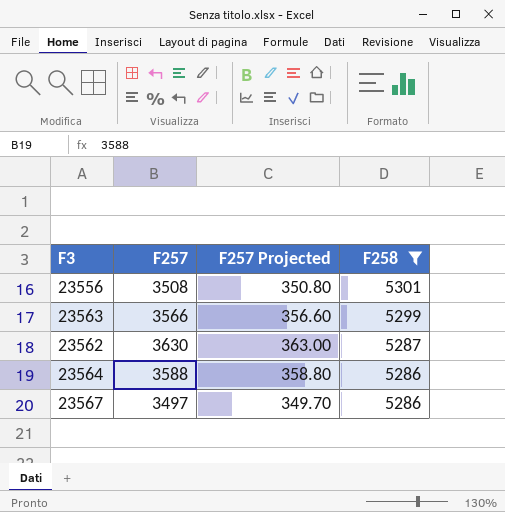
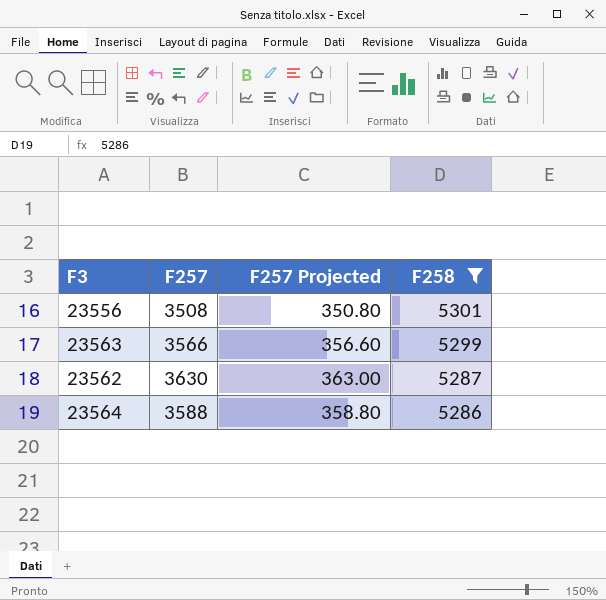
row 23567: 3497 | 349.70 | 5286 -> none

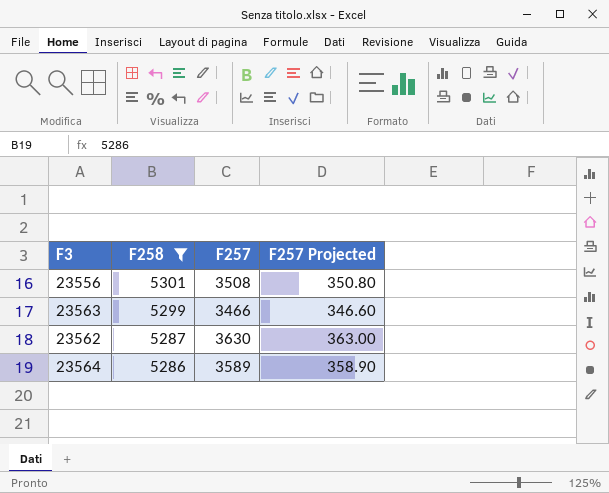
column F258 | position: 4 -> 2
23563 | F257: 3566 -> 3466
23563 | F257 Projected: 356.60 -> 346.60
23564 | F257: 3588 -> 3589
23564 | F257 Projected: 358.80 -> 358.90

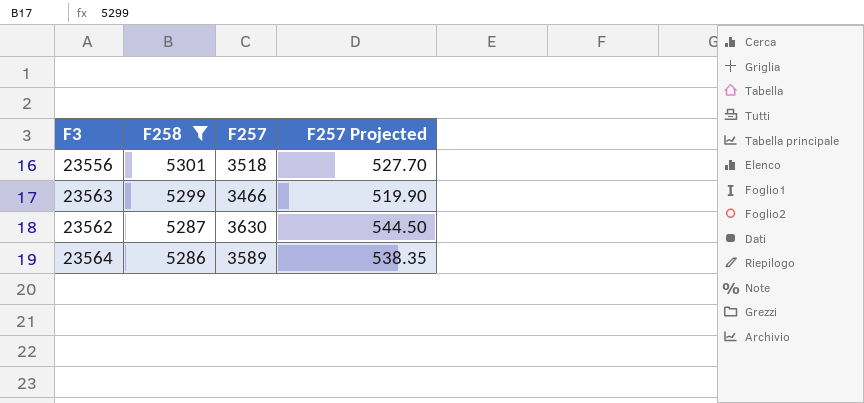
column F257 Projected | formula: [F257] * 0.1 -> [F257] * 0.15
23556 | F257: 3508 -> 3518

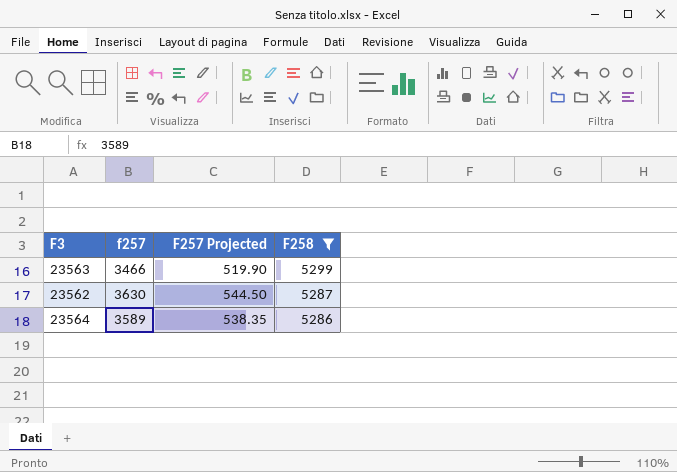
column name: F257 -> f257
column F258 | position: 2 -> 4
row 23556: 5301 | 3518 | 527.70 -> none

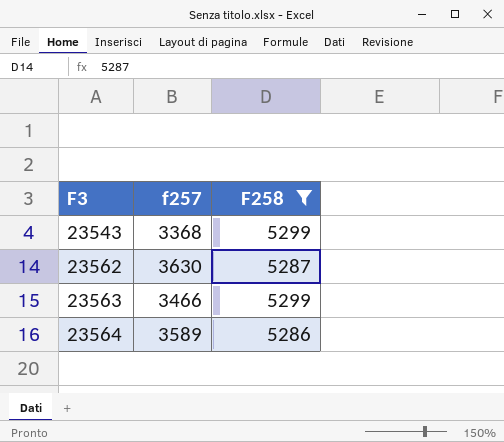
row order: F258 descending -> F3 ascending
column F257 Projected | formula: [f257] * 0.15 -> none
row 23543: none -> 3368 | 5299

